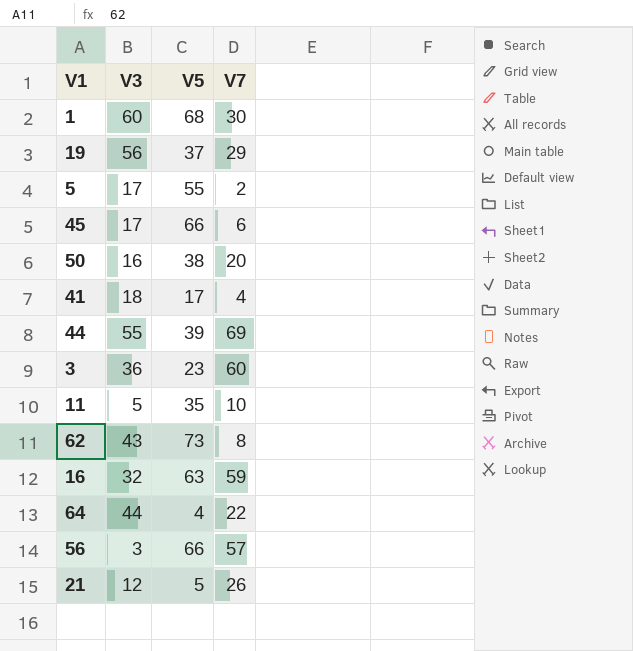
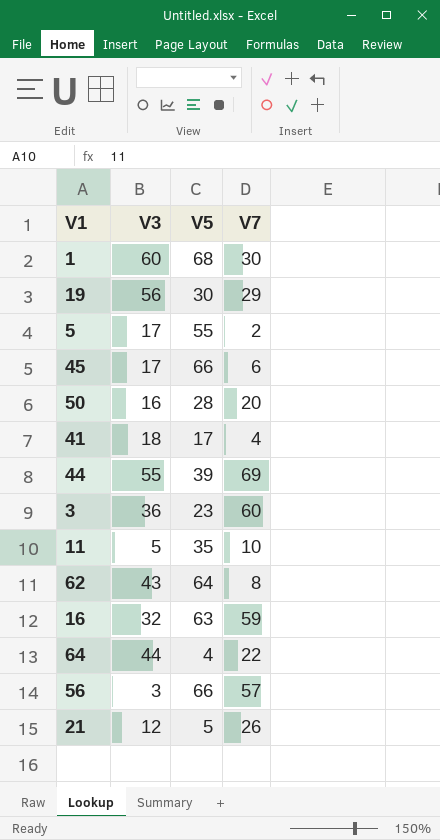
19 | V5: 37 -> 30
50 | V5: 38 -> 28
62 | V5: 73 -> 64

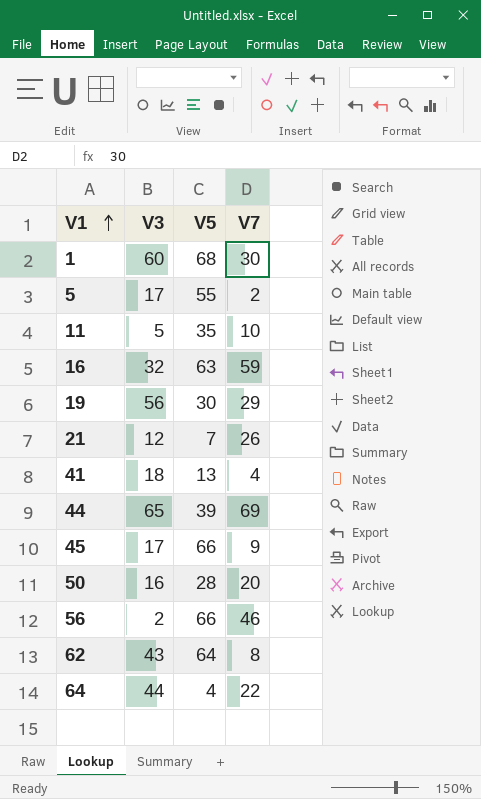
row order: none -> V1 ascending
row 3: 36 | 23 | 60 -> none
21 | V5: 5 -> 7
41 | V5: 17 -> 13
44 | V3: 55 -> 65
45 | V7: 6 -> 9
56 | V3: 3 -> 2
56 | V7: 57 -> 46

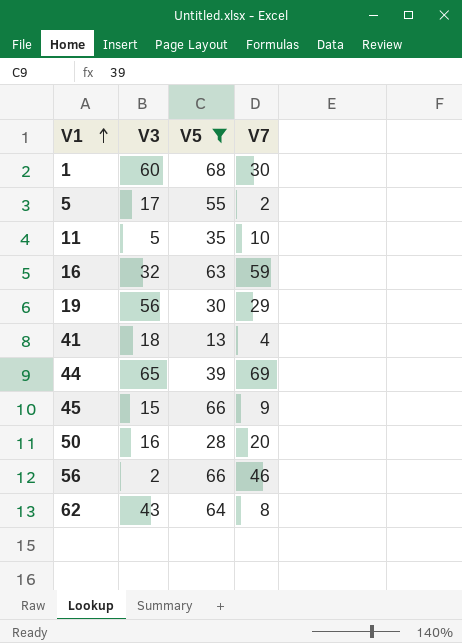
filter: none -> V5 >= 13
45 | V3: 17 -> 15

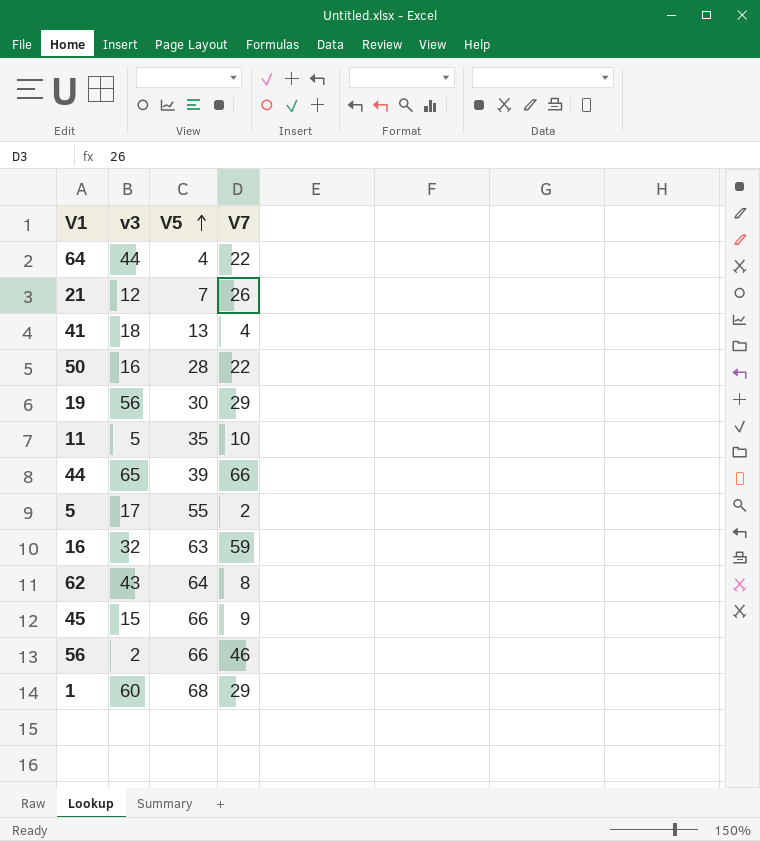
filter: V5 >= 13 -> none
row order: V1 ascending -> V5 ascending
column name: V3 -> v3
50 | V7: 20 -> 22
44 | V7: 69 -> 66
1 | V7: 30 -> 29

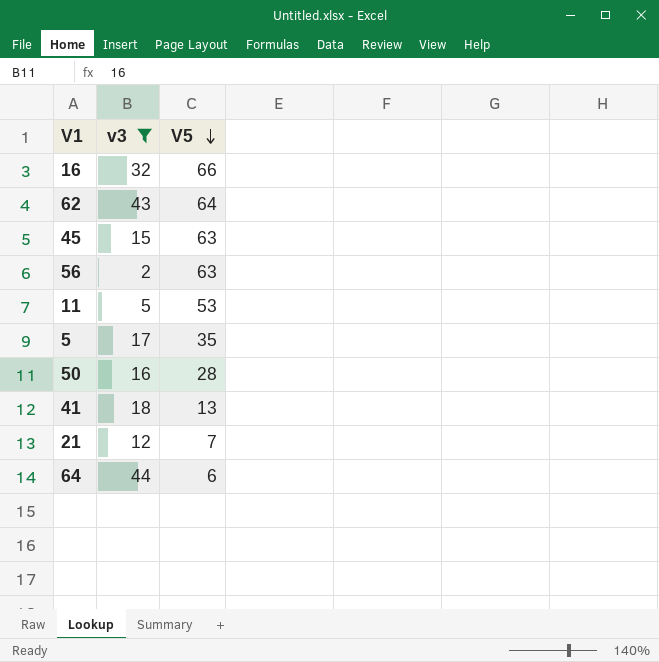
filter: none -> v3 <= 44
row order: V5 ascending -> V5 descending
column V7 | position: 4 -> none
16 | V5: 63 -> 66
45 | V5: 66 -> 63
56 | V5: 66 -> 63
11 | V5: 35 -> 53
5 | V5: 55 -> 35
64 | V5: 4 -> 6

